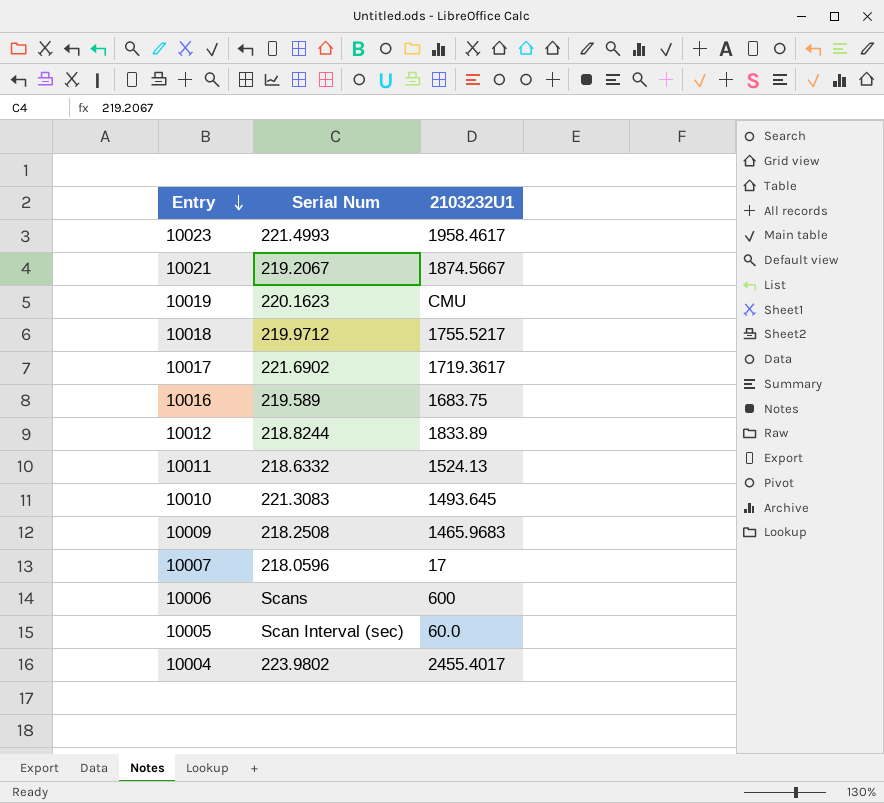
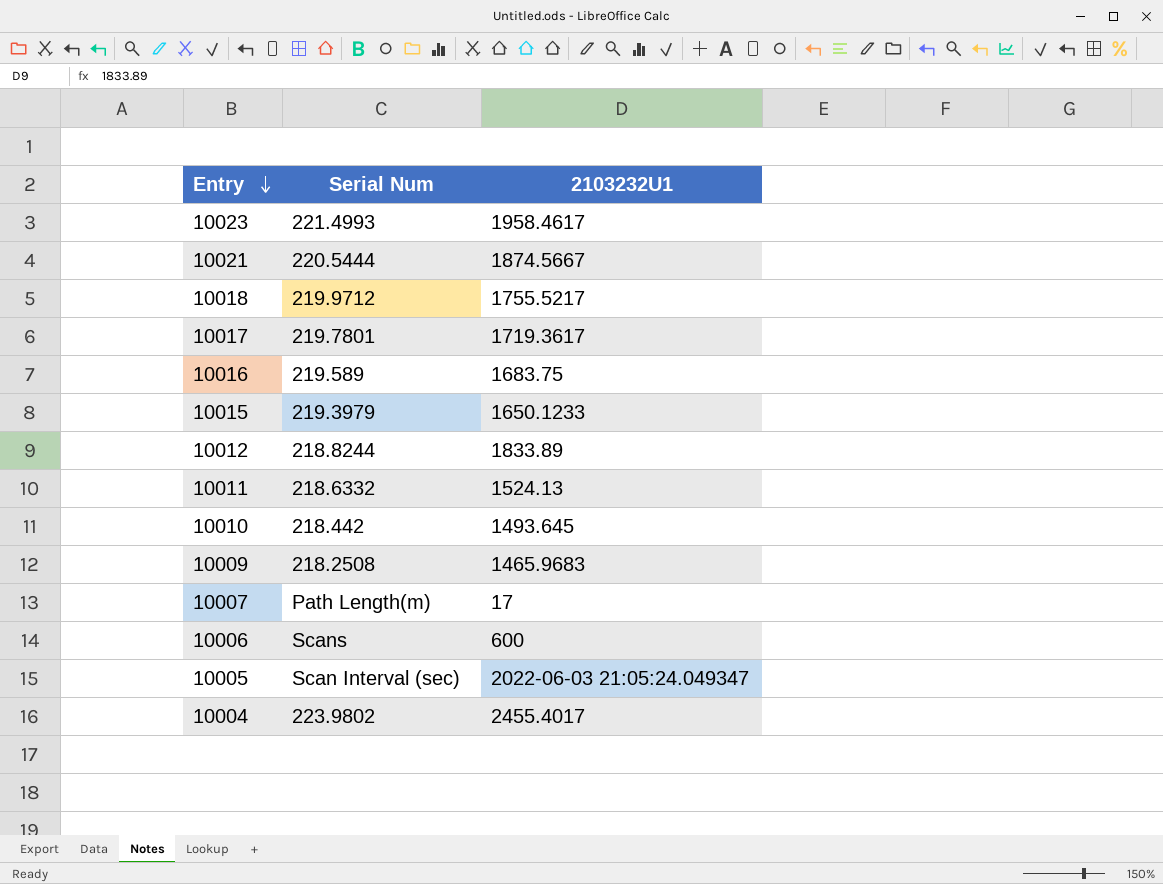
row 10019: 220.1623 | CMU -> none
10021 | Serial Num: 219.2067 -> 220.5444
10017 | Serial Num: 221.6902 -> 219.7801
row 10015: none -> 219.3979 | 1650.1233
10010 | Serial Num: 221.3083 -> 218.442
10007 | Serial Num: 218.0596 -> Path Length(m)
10005 | 2103232U1: 60.0 -> 2022-06-03 21:05:24.049347

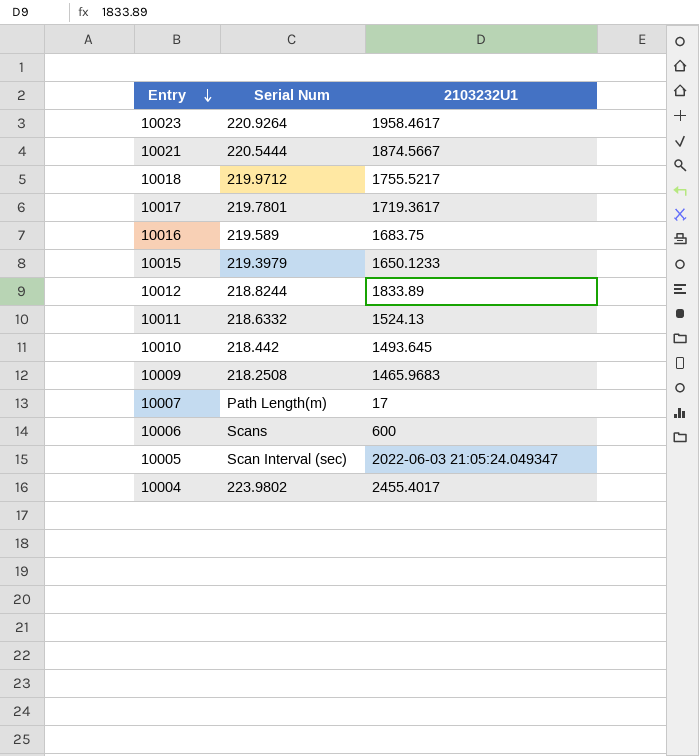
10023 | Serial Num: 221.4993 -> 220.9264

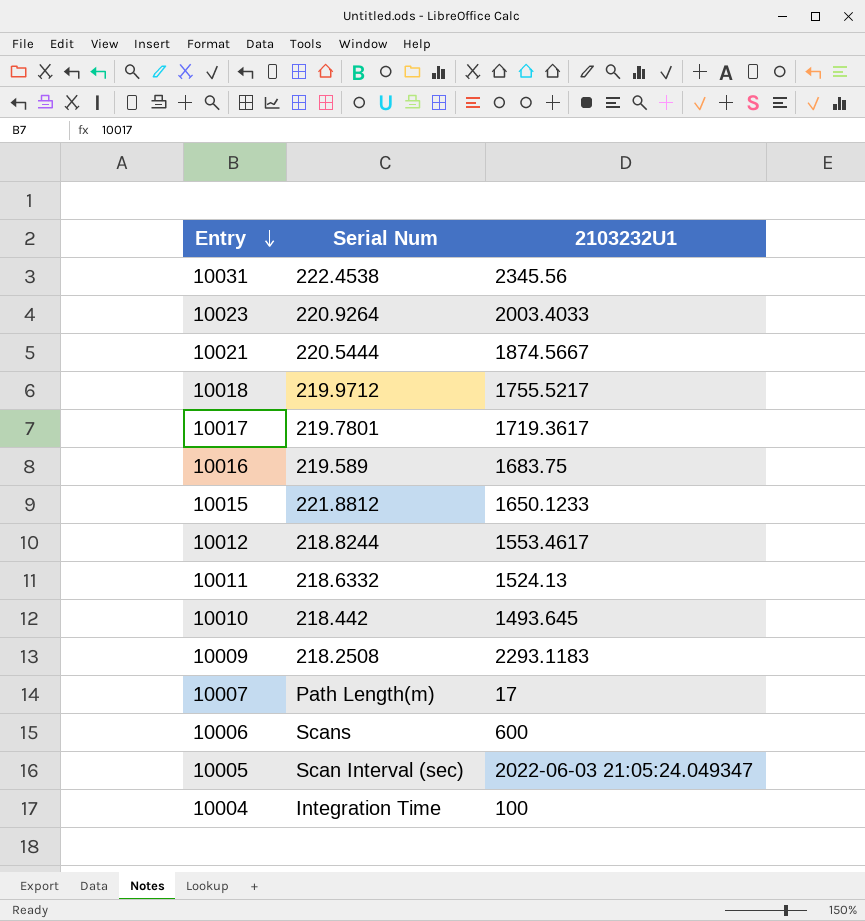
row 10031: none -> 222.4538 | 2345.56
10023 | 2103232U1: 1958.4617 -> 2003.4033
10015 | Serial Num: 219.3979 -> 221.8812
10012 | 2103232U1: 1833.89 -> 1553.4617
10009 | 2103232U1: 1465.9683 -> 2293.1183
10004 | Serial Num: 223.9802 -> Integration Time
10004 | 2103232U1: 2455.4017 -> 100

